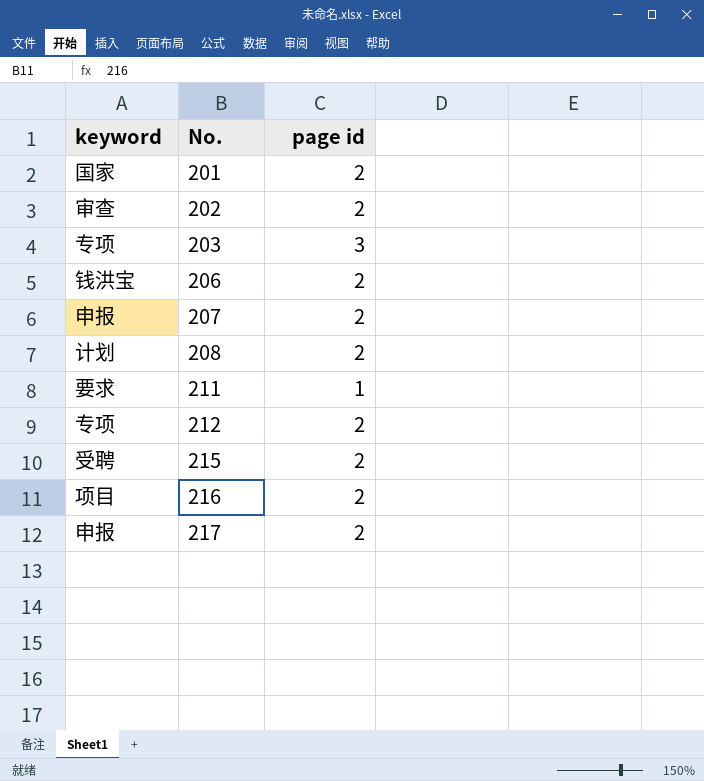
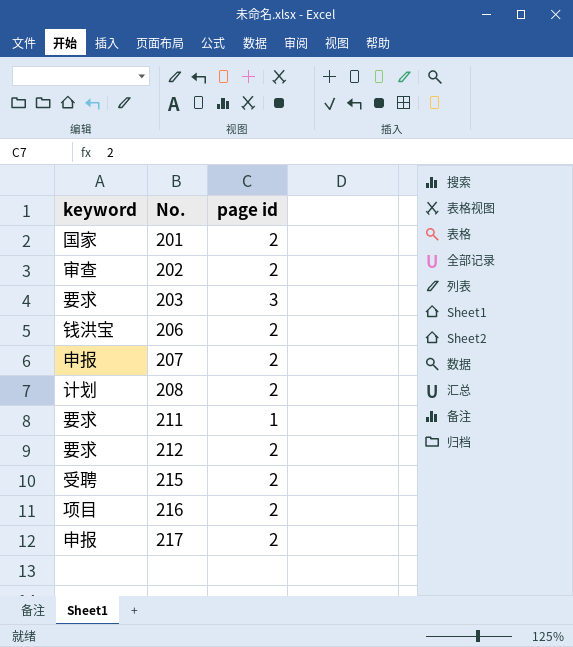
203 | keyword: 专项 -> 要求
212 | keyword: 专项 -> 要求

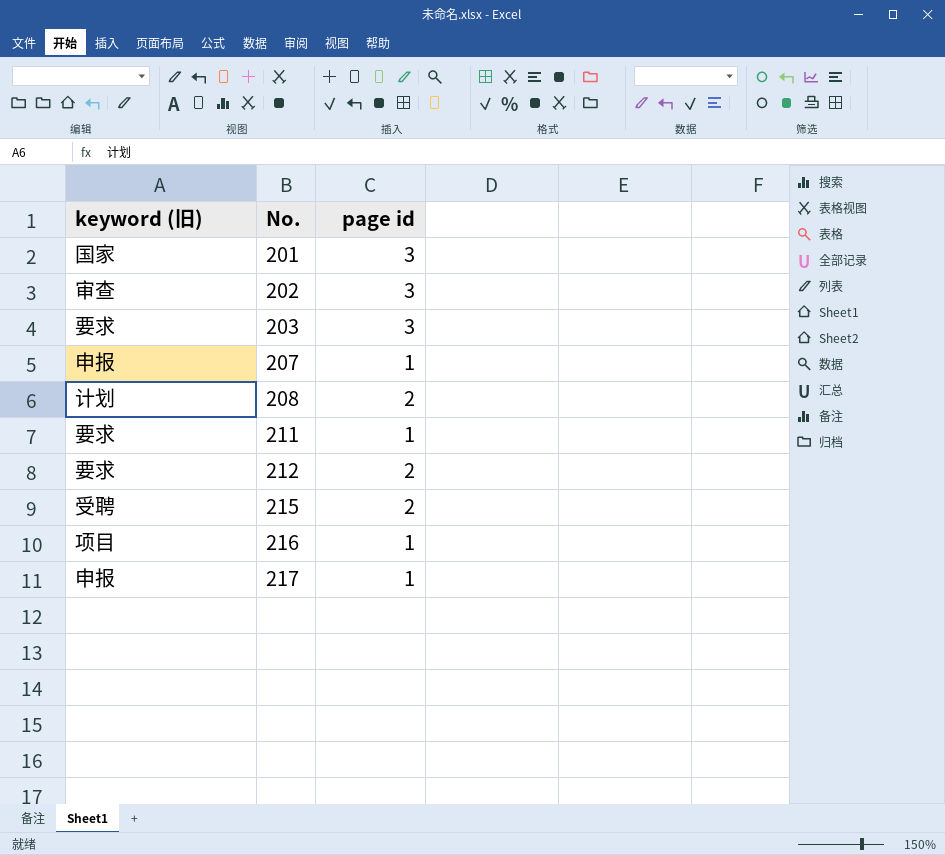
column name: keyword -> keyword (旧)
row 206: 钱洪宝 | 2 -> none
201 | page id: 2 -> 3
202 | page id: 2 -> 3
207 | page id: 2 -> 1
216 | page id: 2 -> 1
217 | page id: 2 -> 1

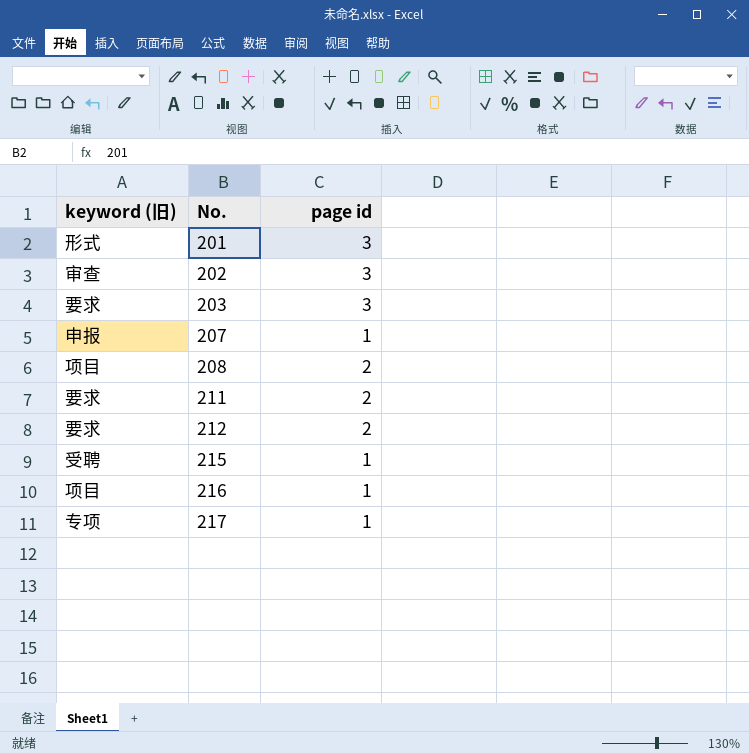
201 | keyword (旧): 国家 -> 形式
208 | keyword (旧): 计划 -> 项目
211 | page id: 1 -> 2
215 | page id: 2 -> 1
217 | keyword (旧): 申报 -> 专项

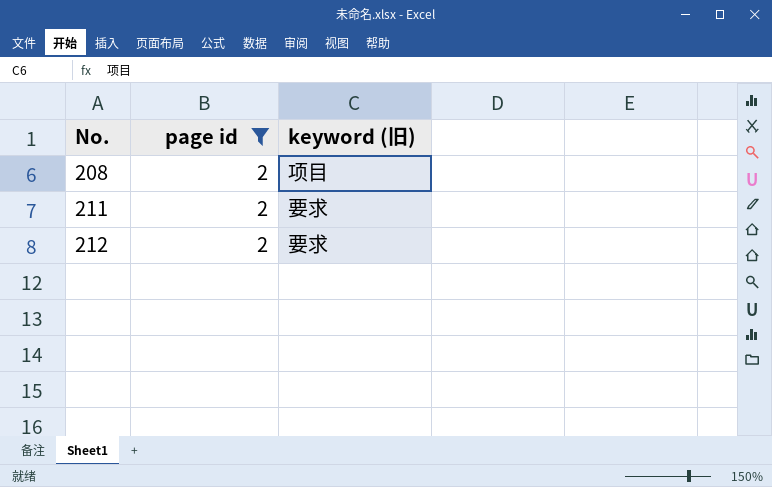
filter: none -> page id = 2
column keyword (旧) | position: 1 -> 3

